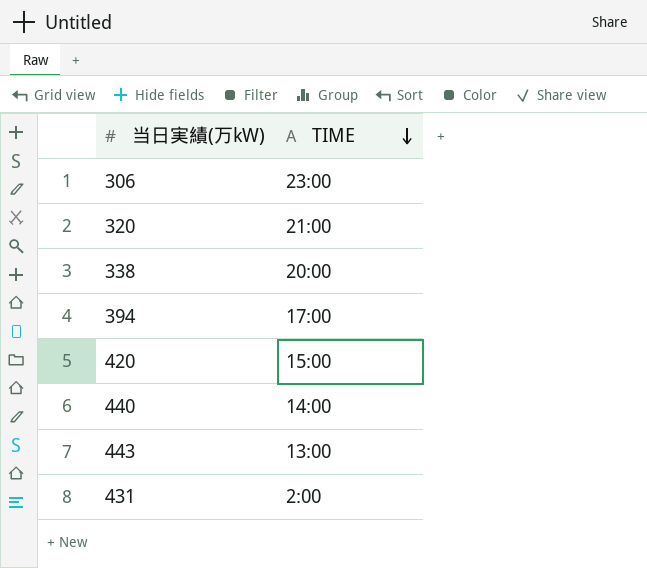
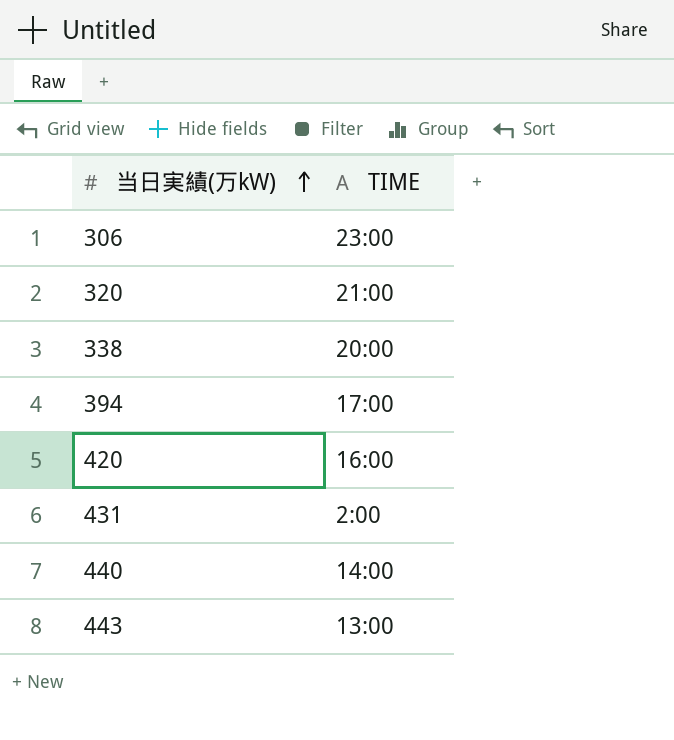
row order: TIME descending -> 当日実績(万kW) ascending
420 | TIME: 15:00 -> 16:00

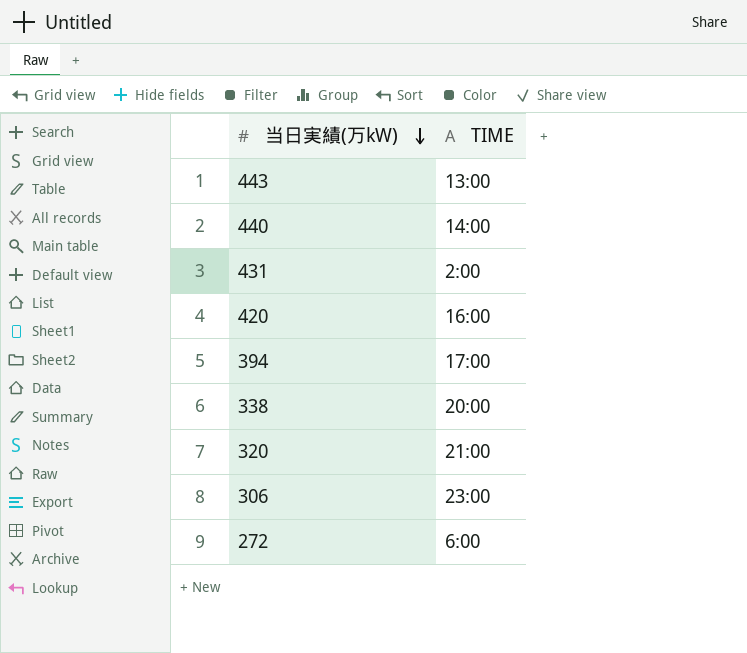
row order: 当日実績(万kW) ascending -> 当日実績(万kW) descending
row 272: none -> 6:00

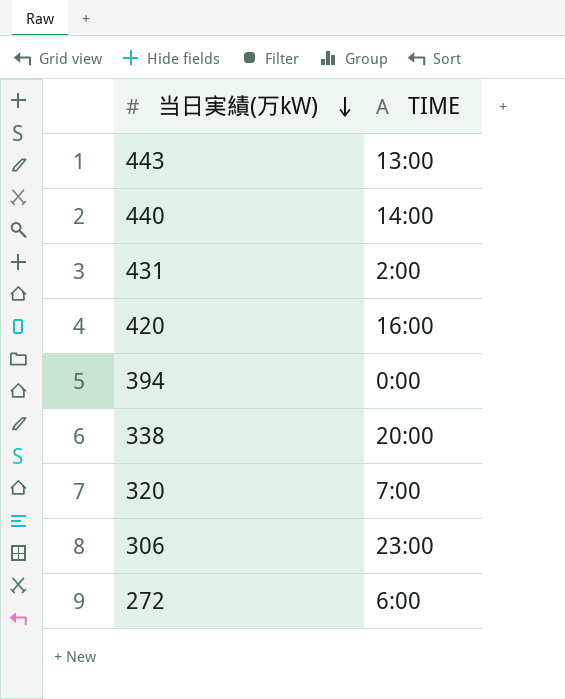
394 | TIME: 17:00 -> 0:00
320 | TIME: 21:00 -> 7:00

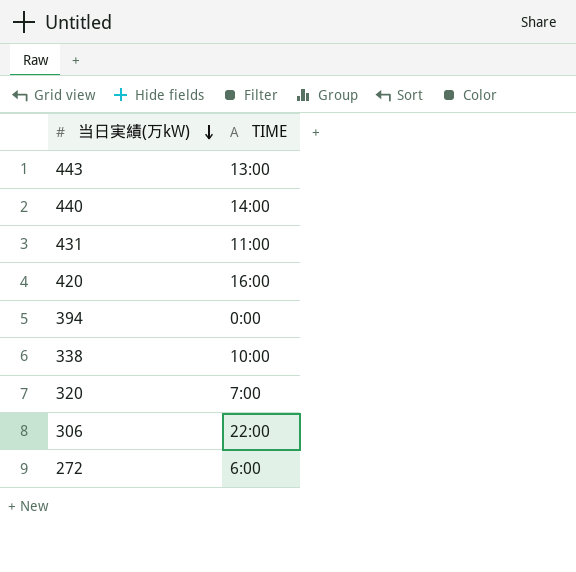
431 | TIME: 2:00 -> 11:00
338 | TIME: 20:00 -> 10:00
306 | TIME: 23:00 -> 22:00

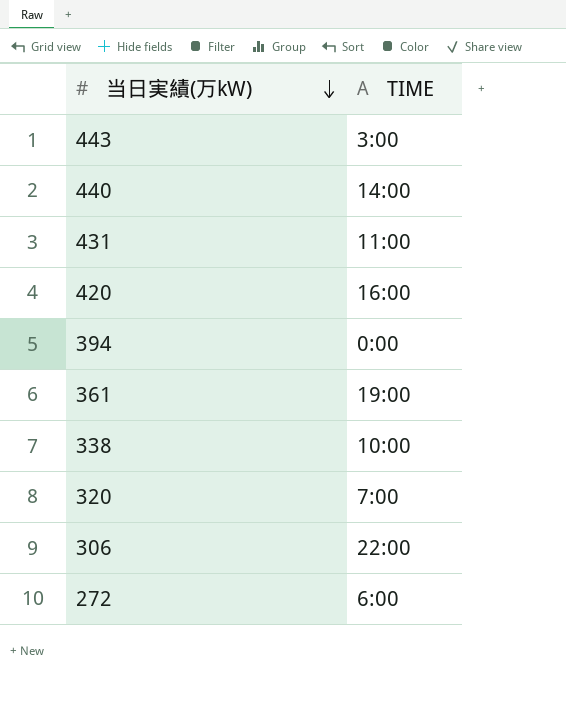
443 | TIME: 13:00 -> 3:00
row 361: none -> 19:00

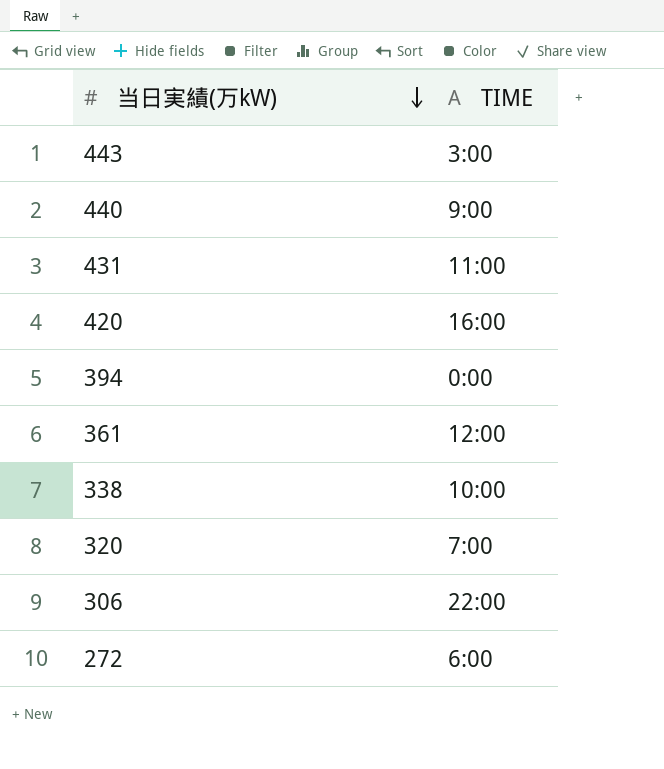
440 | TIME: 14:00 -> 9:00
361 | TIME: 19:00 -> 12:00

